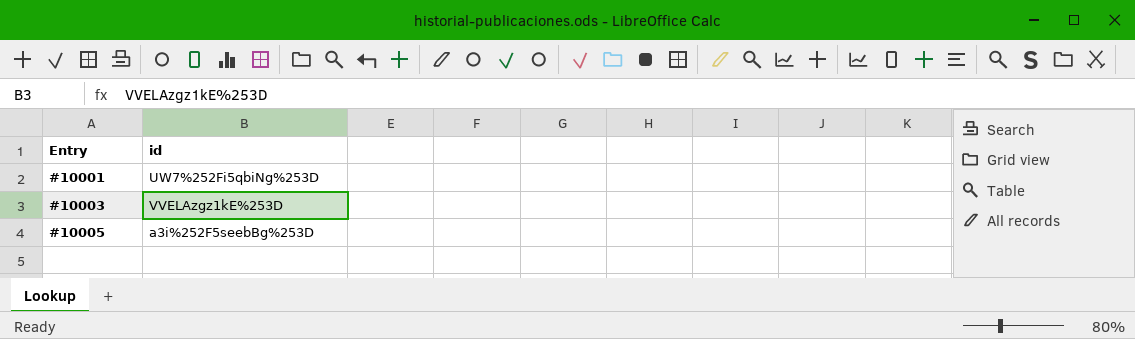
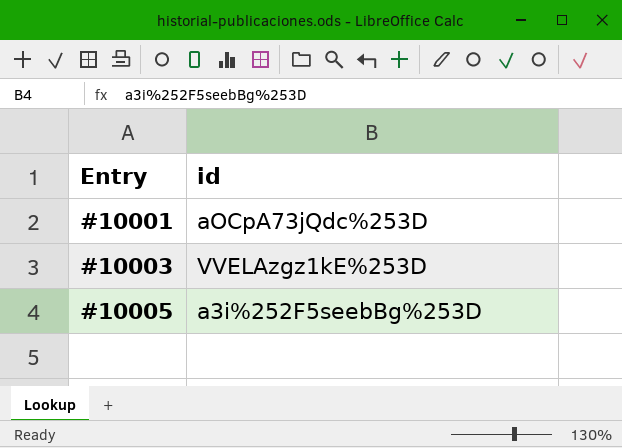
#10001 | id: UW7%252Fi5qbiNg%253D -> aOCpA73jQdc%253D

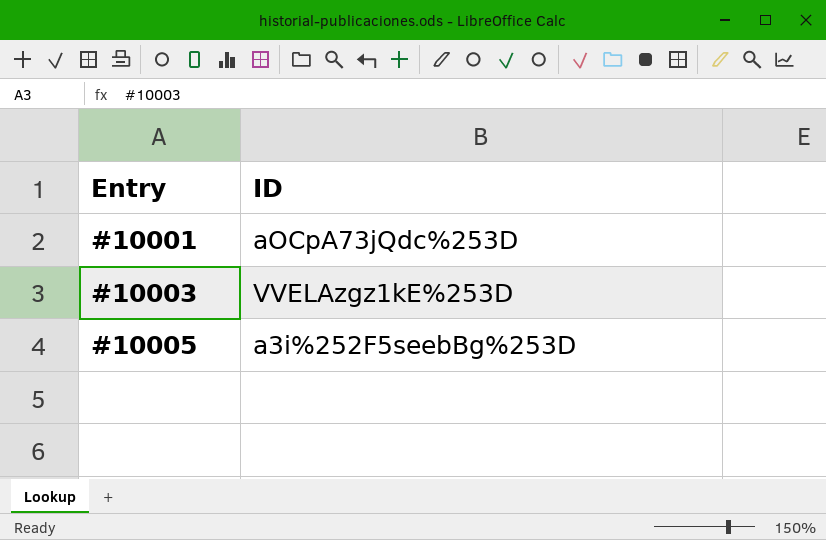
column name: id -> ID

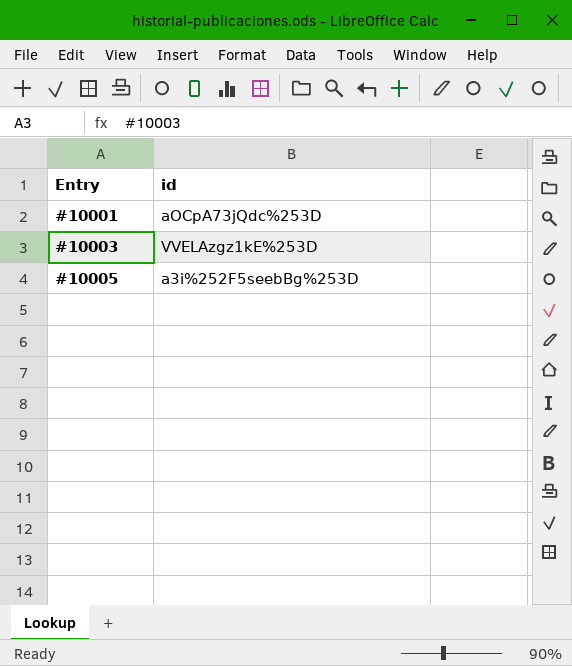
column name: ID -> id

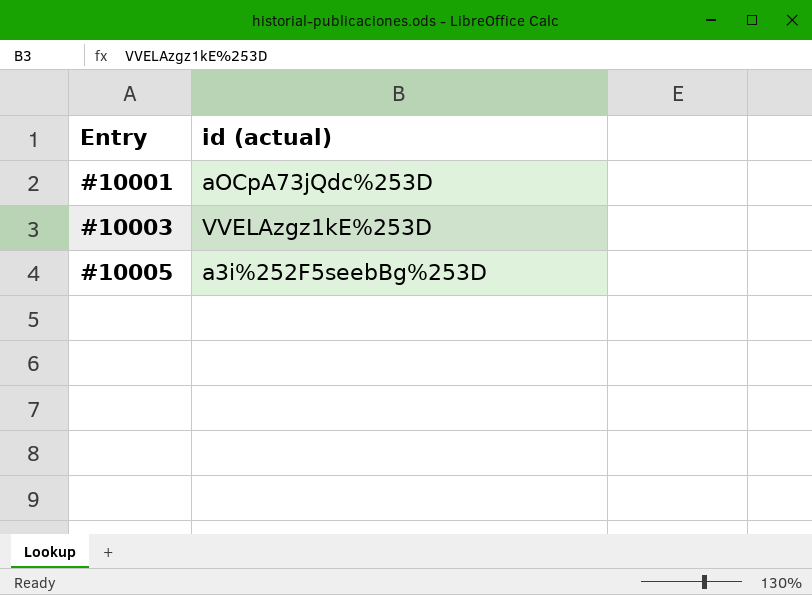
column name: id -> id (actual)

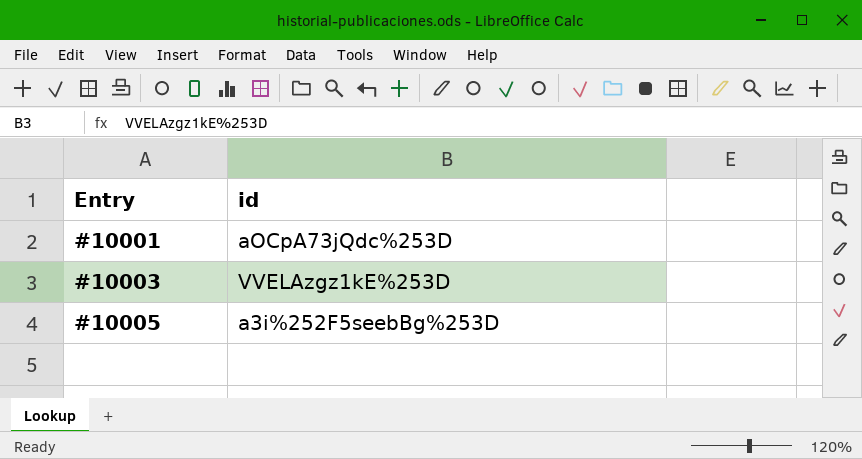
column name: id (actual) -> id

